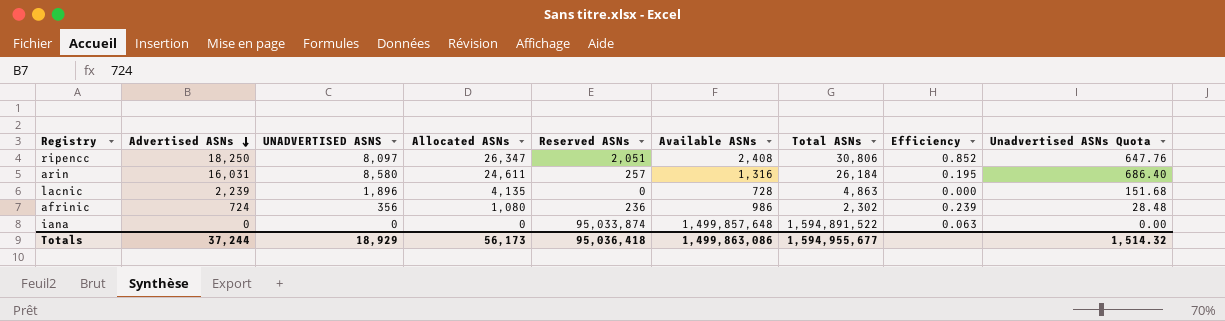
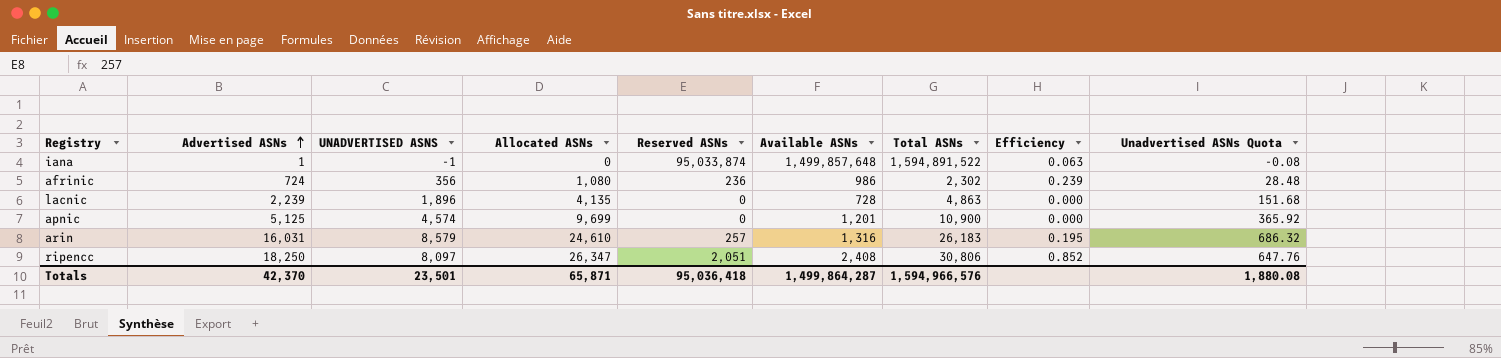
row order: Advertised ASNs descending -> Advertised ASNs ascending
iana | Advertised ASNs: 0 -> 1
iana | UNADVERTISED ASNS: 0 -> -1
iana | Unadvertised ASNs Quota: 0.00 -> -0.08
row apnic: none -> 5,125 | 4,574 | 9,699 | 0 | 1,201 | 10,900 | 0.000 | 365.92
arin | UNADVERTISED ASNS: 8,580 -> 8,579
arin | Allocated ASNs: 24,611 -> 24,610
arin | Total ASNs: 26,184 -> 26,183
arin | Unadvertised ASNs Quota: 686.40 -> 686.32
Totals | Advertised ASNs: 37,244 -> 42,370
Totals | UNADVERTISED ASNS: 18,929 -> 23,501
Totals | Allocated ASNs: 56,173 -> 65,871
Totals | Available ASNs: 1,499,863,086 -> 1,499,864,287
Totals | Total ASNs: 1,594,955,677 -> 1,594,966,576
Totals | Unadvertised ASNs Quota: 1,514.32 -> 1,880.08

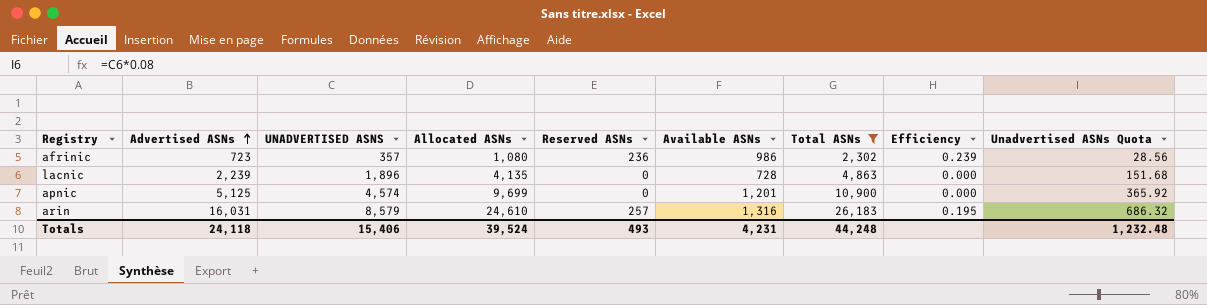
filter: none -> Total ASNs <= 26,183
afrinic | Advertised ASNs: 724 -> 723
afrinic | UNADVERTISED ASNS: 356 -> 357
afrinic | Unadvertised ASNs Quota: 28.48 -> 28.56
Totals | Advertised ASNs: 42,370 -> 24,118
Totals | UNADVERTISED ASNS: 23,501 -> 15,406
Totals | Allocated ASNs: 65,871 -> 39,524
Totals | Reserved ASNs: 95,036,418 -> 493
Totals | Available ASNs: 1,499,864,287 -> 4,231
Totals | Total ASNs: 1,594,966,576 -> 44,248
Totals | Unadvertised ASNs Quota: 1,880.08 -> 1,232.48

